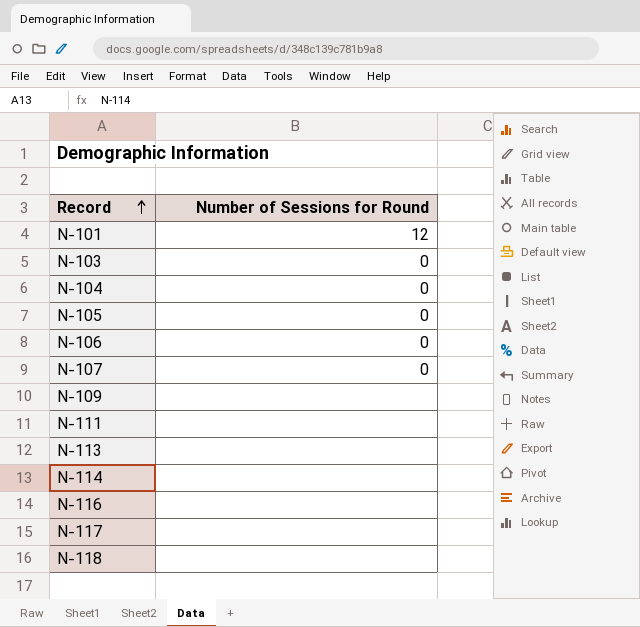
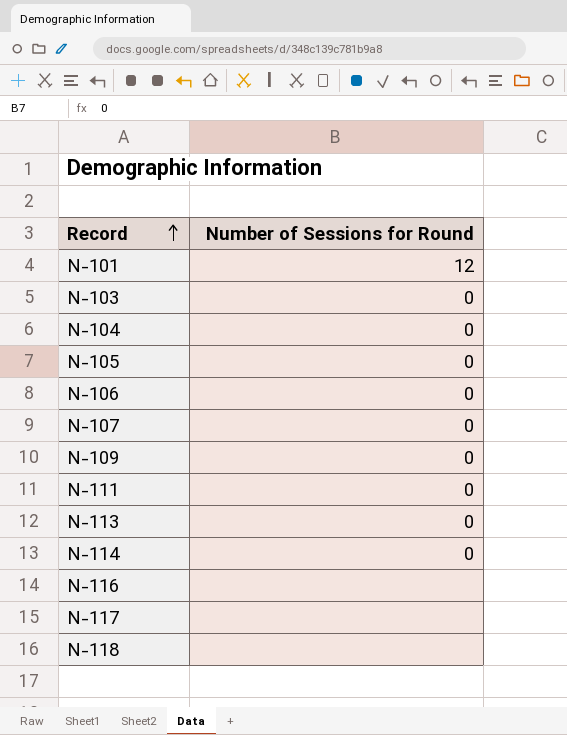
N-109 | Number of Sessions for Round: none -> 0
N-111 | Number of Sessions for Round: none -> 0
N-113 | Number of Sessions for Round: none -> 0
N-114 | Number of Sessions for Round: none -> 0

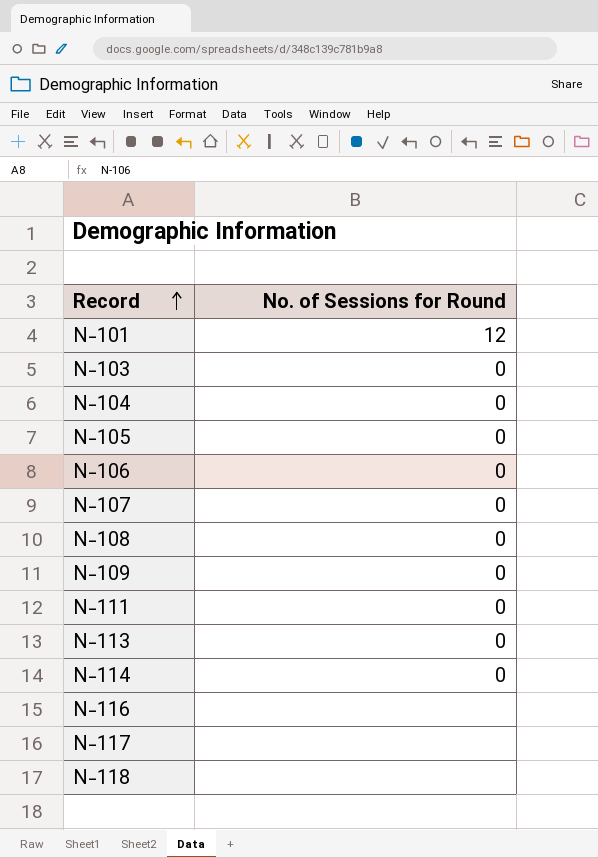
column name: Number of Sessions for Round -> No. of Sessions for Round
row N-108: none -> 0

